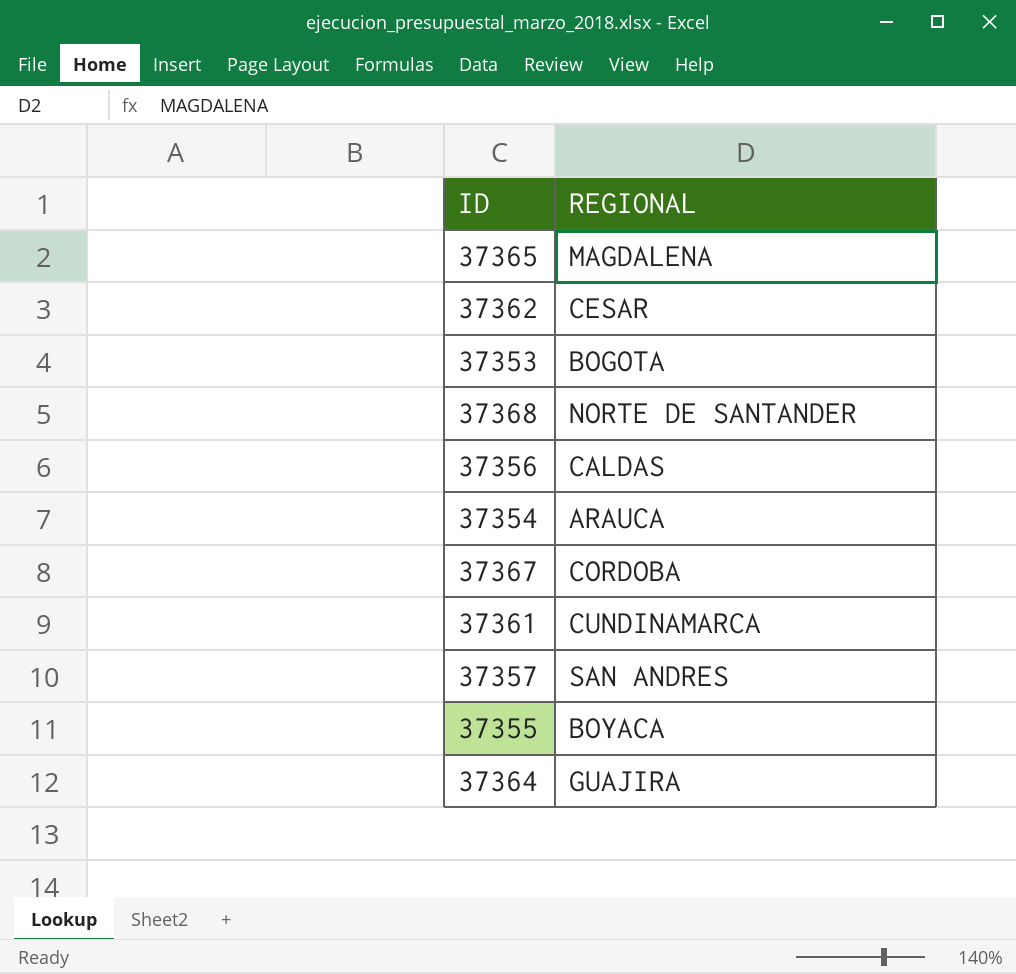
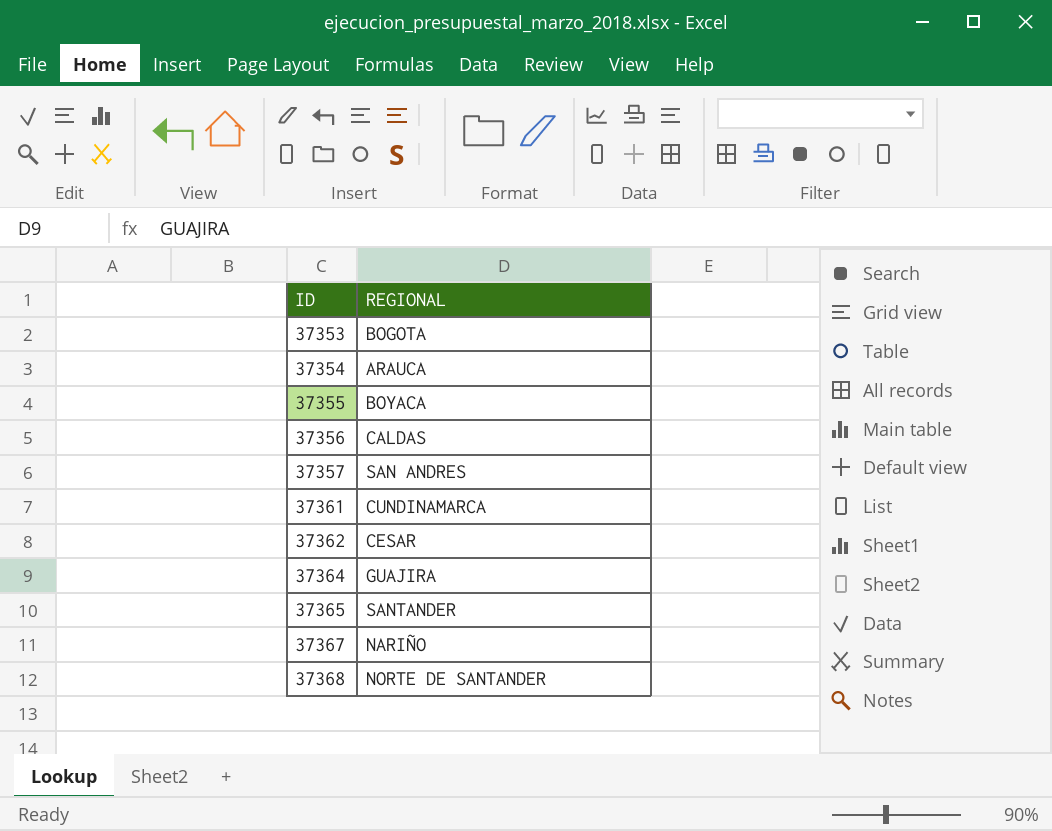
row order: none -> ID ascending
37365 | REGIONAL: MAGDALENA -> SANTANDER
37367 | REGIONAL: CORDOBA -> NARIÑO

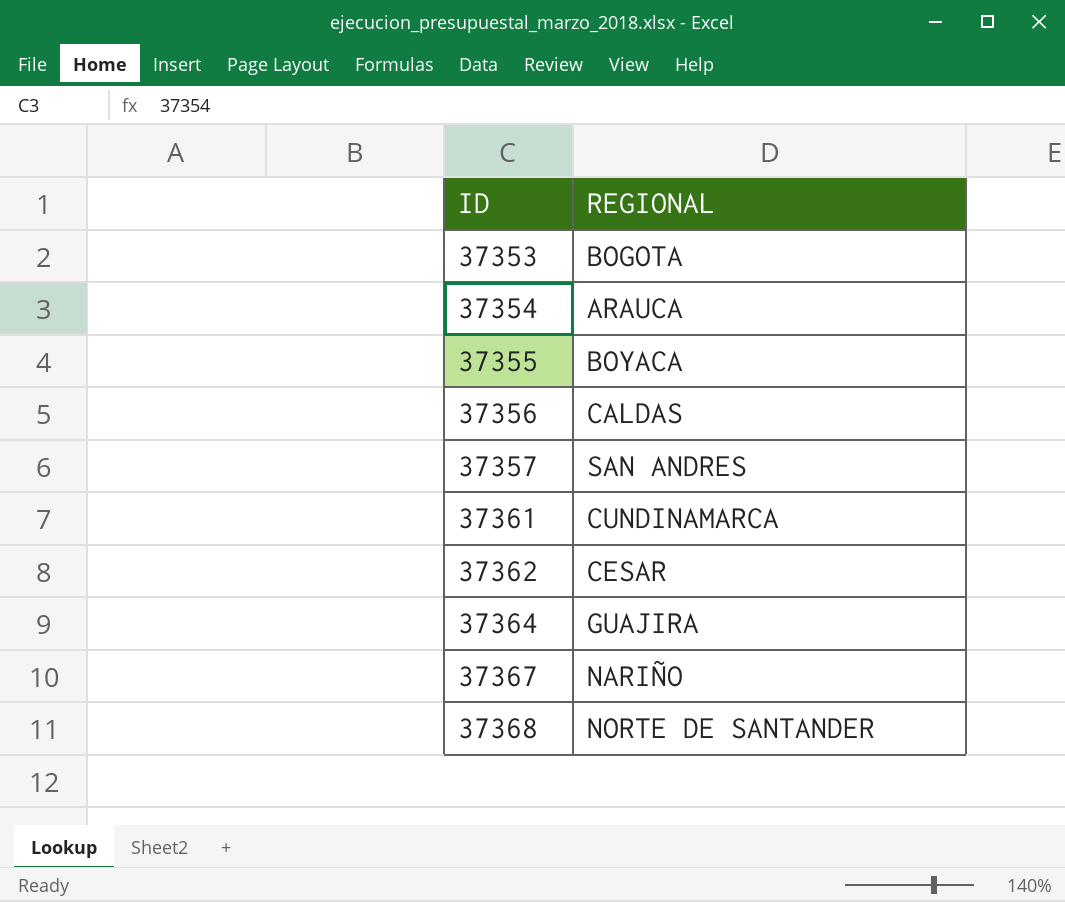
row 37365: SANTANDER -> none

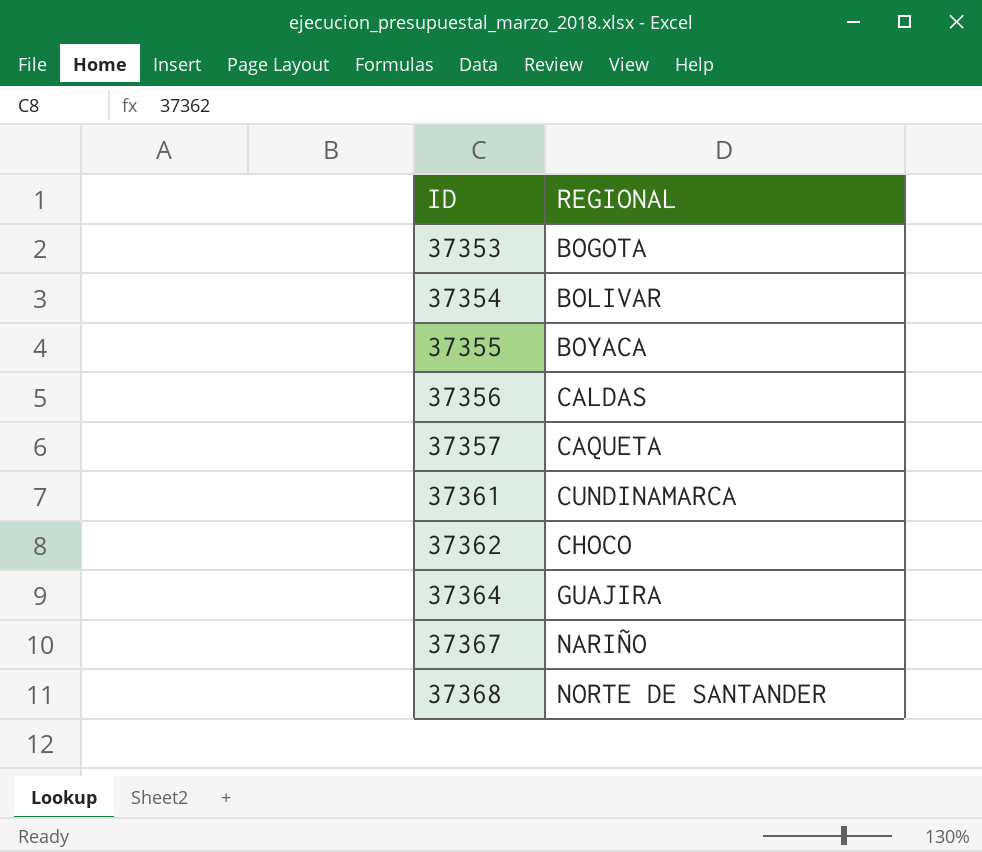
37354 | REGIONAL: ARAUCA -> BOLIVAR
37357 | REGIONAL: SAN ANDRES -> CAQUETA
37362 | REGIONAL: CESAR -> CHOCO

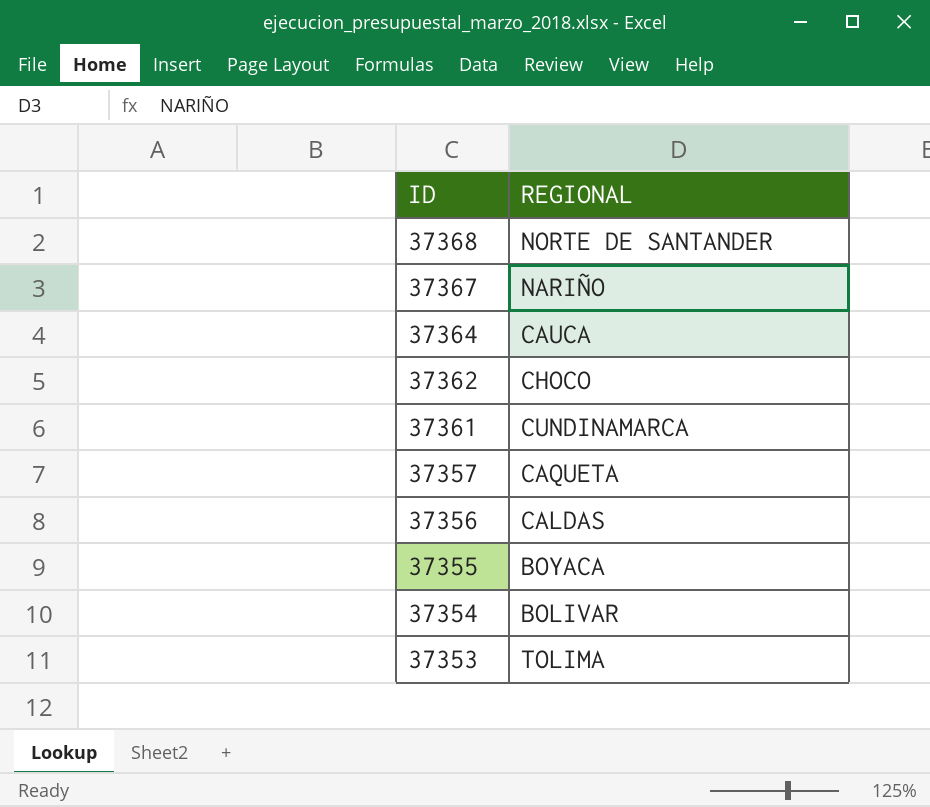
row order: ID ascending -> ID descending
37364 | REGIONAL: GUAJIRA -> CAUCA
37353 | REGIONAL: BOGOTA -> TOLIMA

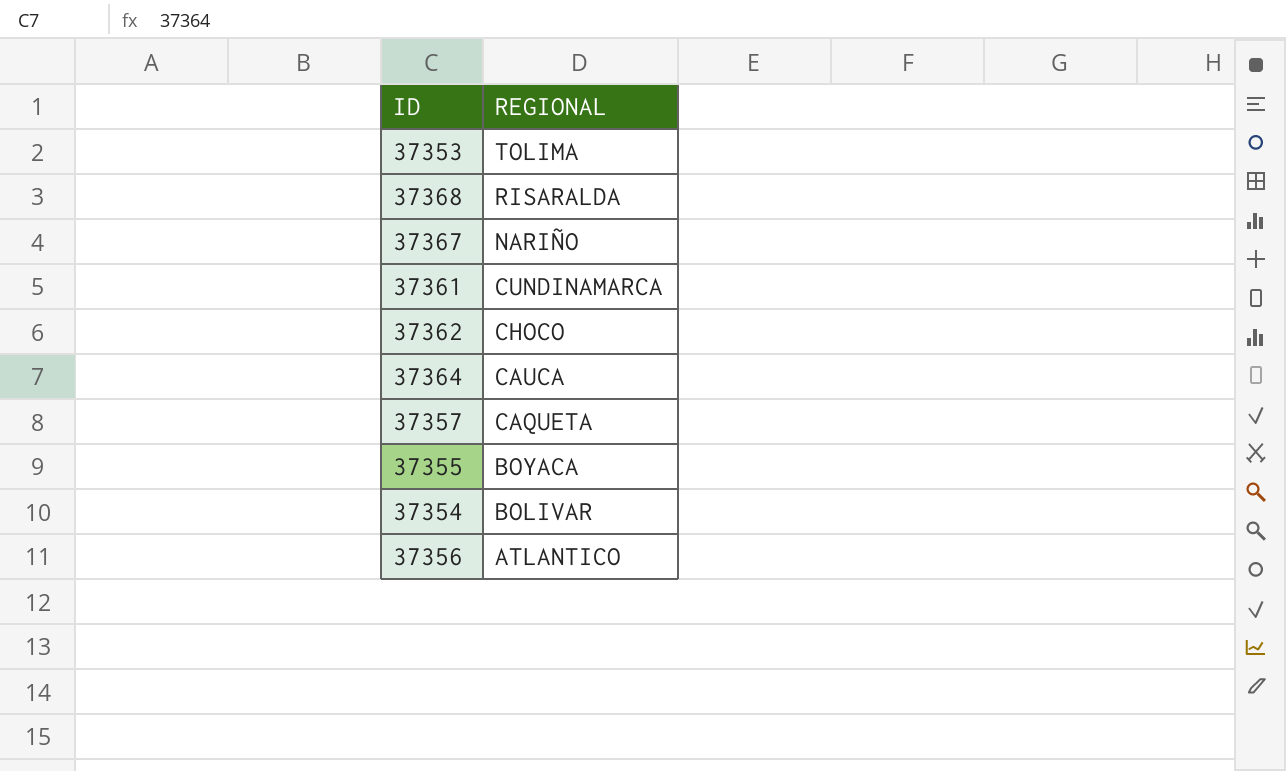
row order: ID descending -> REGIONAL descending
37368 | REGIONAL: NORTE DE SANTANDER -> RISARALDA
37356 | REGIONAL: CALDAS -> ATLANTICO

